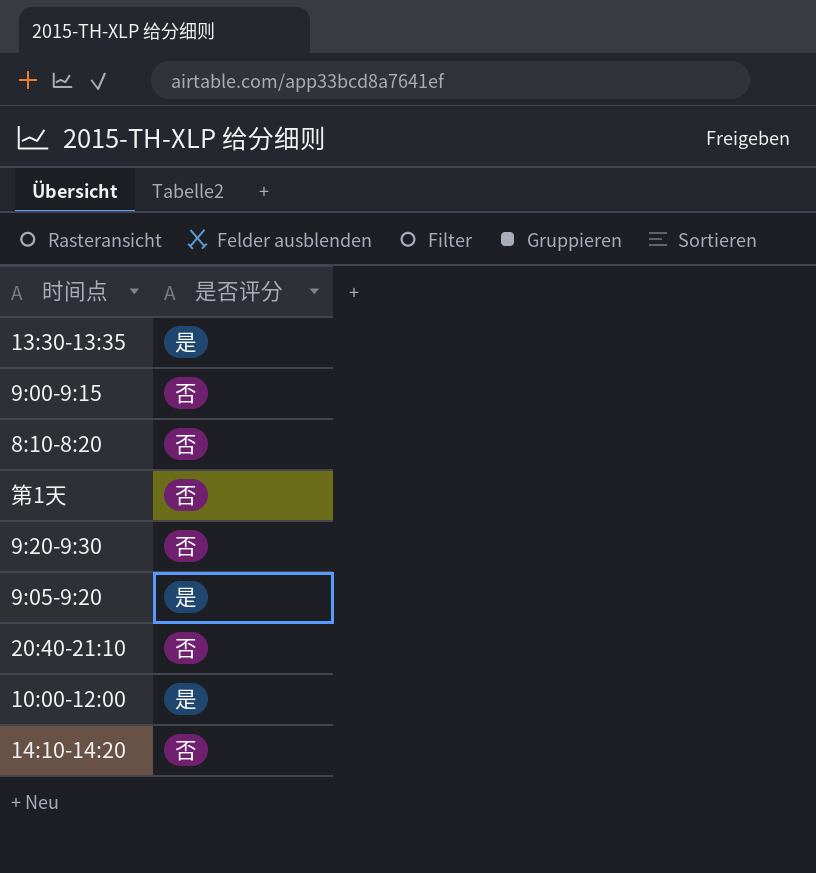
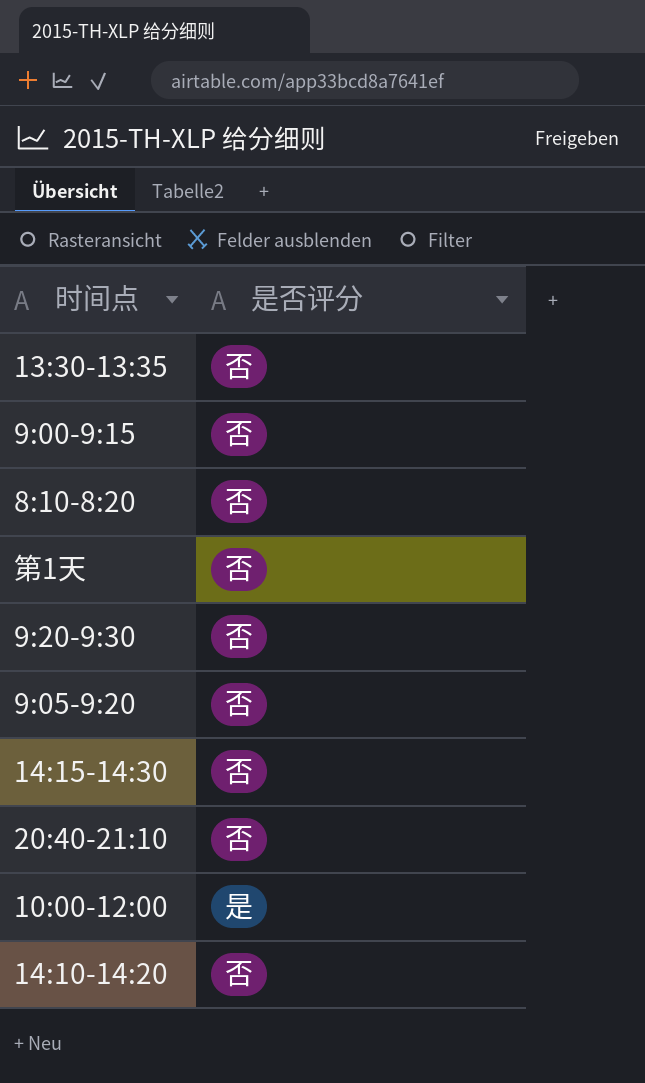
13:30-13:35 | 是否评分: 是 -> 否
9:05-9:20 | 是否评分: 是 -> 否
row 14:15-14:30: none -> 否

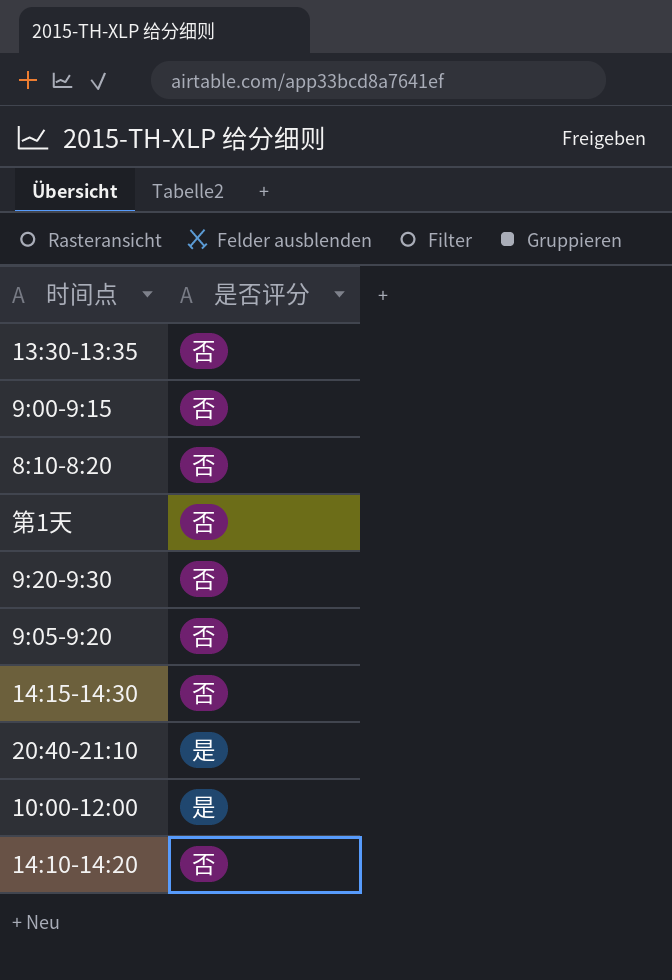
20:40-21:10 | 是否评分: 否 -> 是

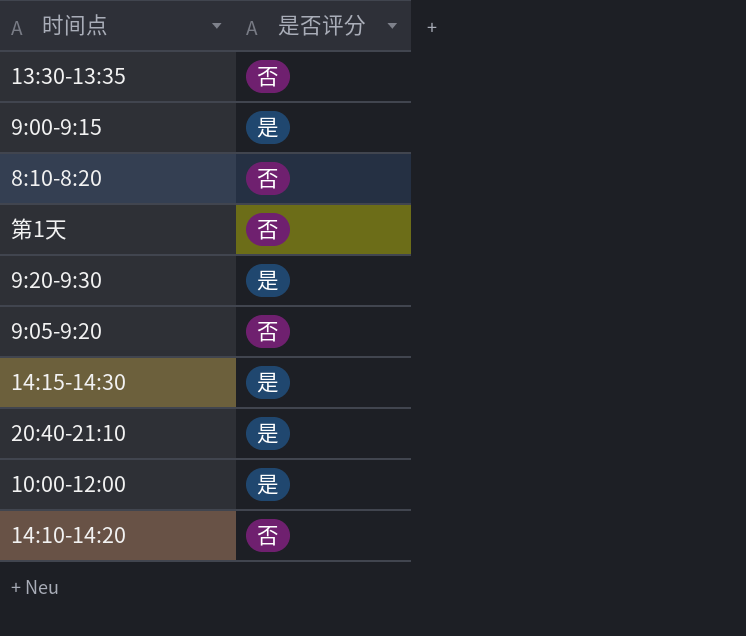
9:00-9:15 | 是否评分: 否 -> 是
9:20-9:30 | 是否评分: 否 -> 是
14:15-14:30 | 是否评分: 否 -> 是

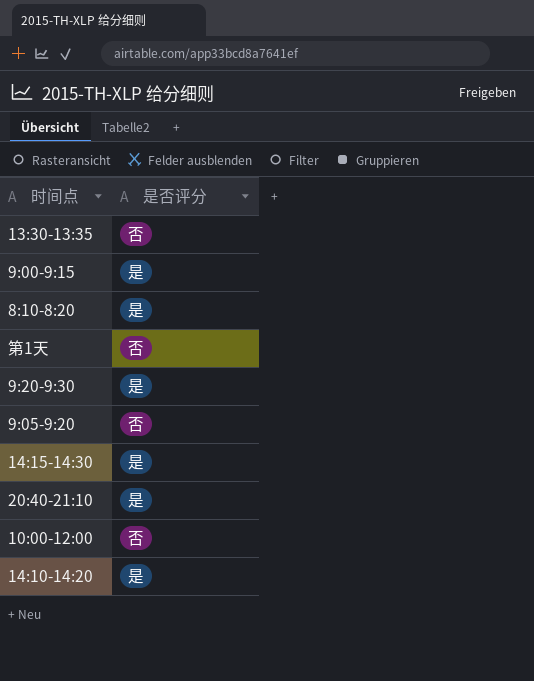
8:10-8:20 | 是否评分: 否 -> 是
10:00-12:00 | 是否评分: 是 -> 否
14:10-14:20 | 是否评分: 否 -> 是

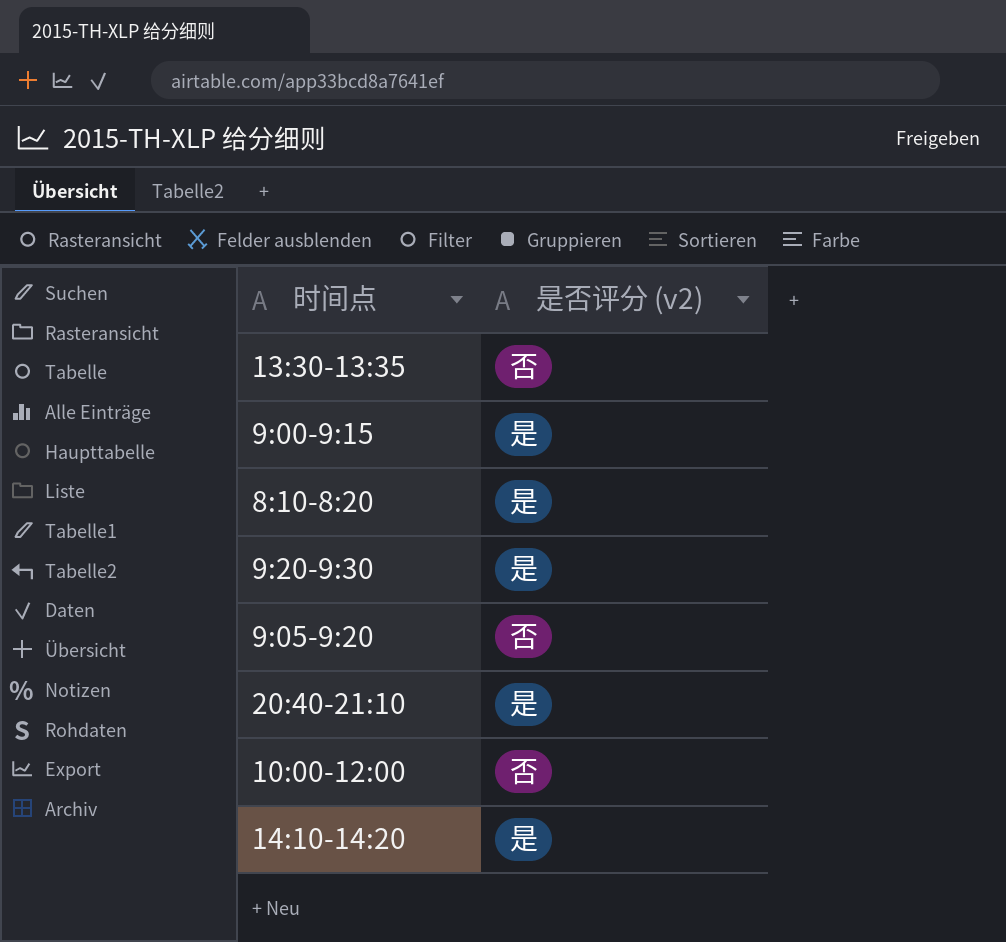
column name: 是否评分 -> 是否评分 (v2)
row 第1天: 否 -> none
row 14:15-14:30: 是 -> none

